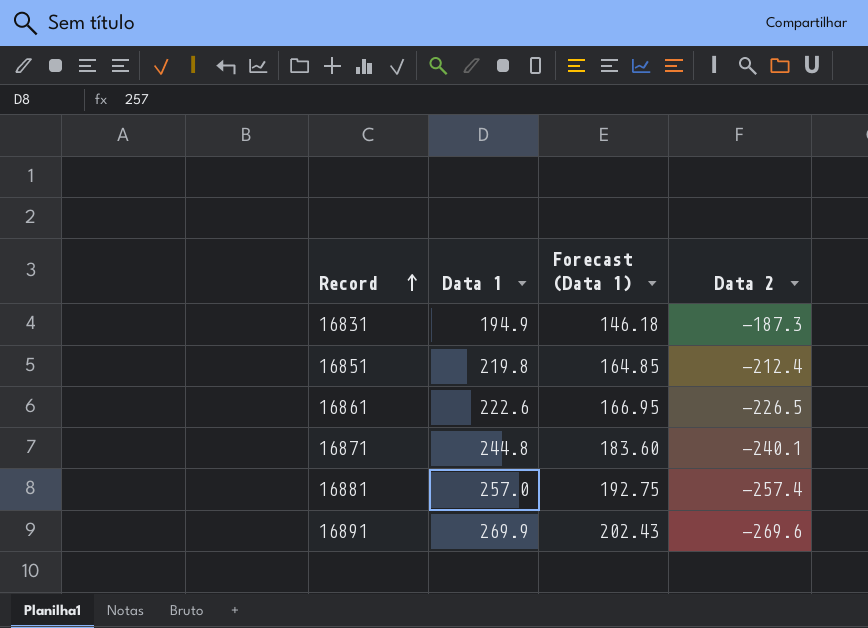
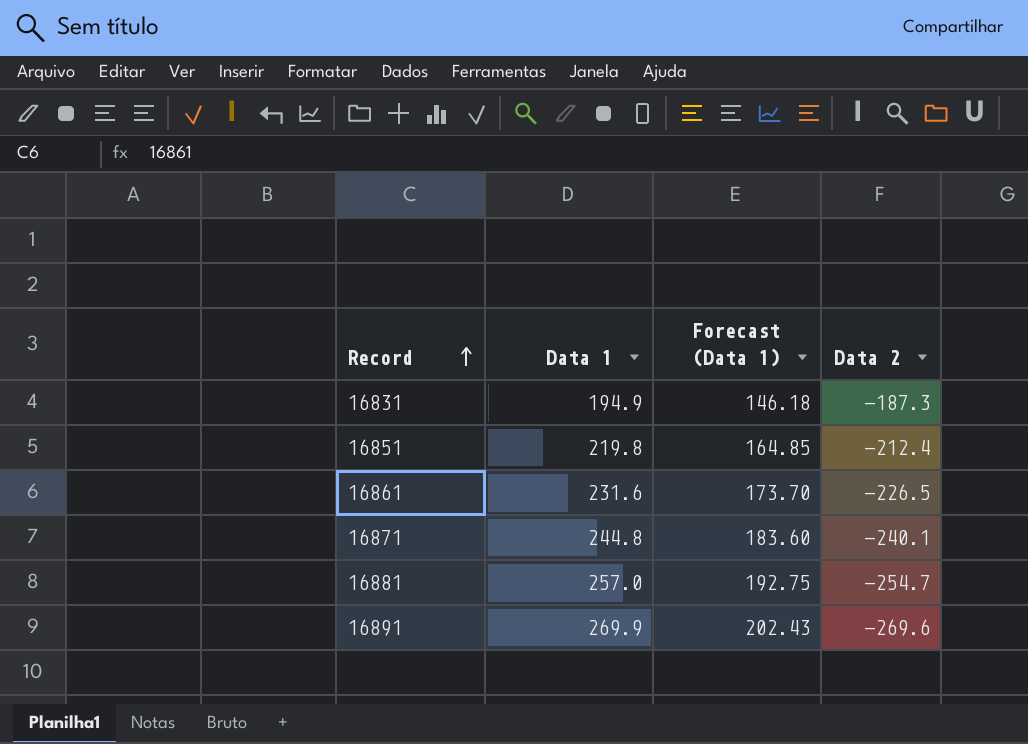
16861 | Data 1: 222.6 -> 231.6
16861 | Forecast (Data 1): 166.95 -> 173.70
16881 | Data 2: -257.4 -> -254.7

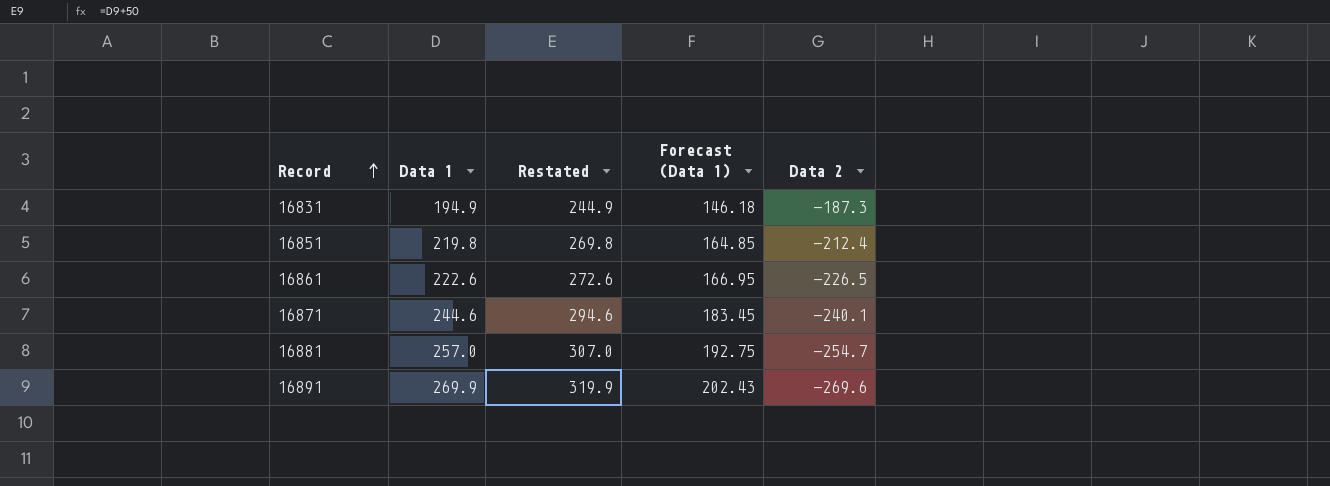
column Restated | formula: none -> [Data 1] + 50
16861 | Data 1: 231.6 -> 222.6
16861 | Forecast (Data 1): 173.70 -> 166.95
16871 | Data 1: 244.8 -> 244.6
16871 | Forecast (Data 1): 183.60 -> 183.45

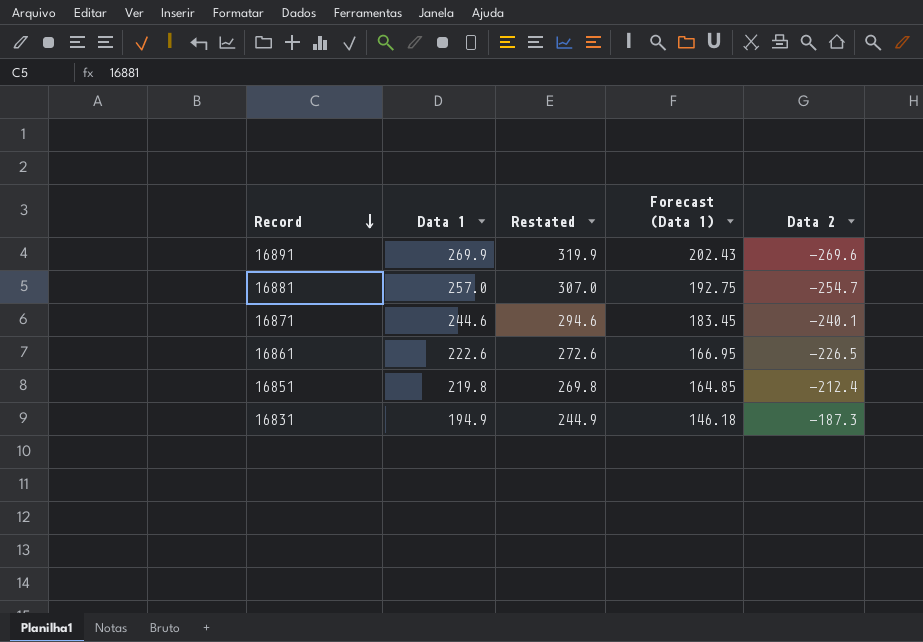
row order: Record ascending -> Record descending

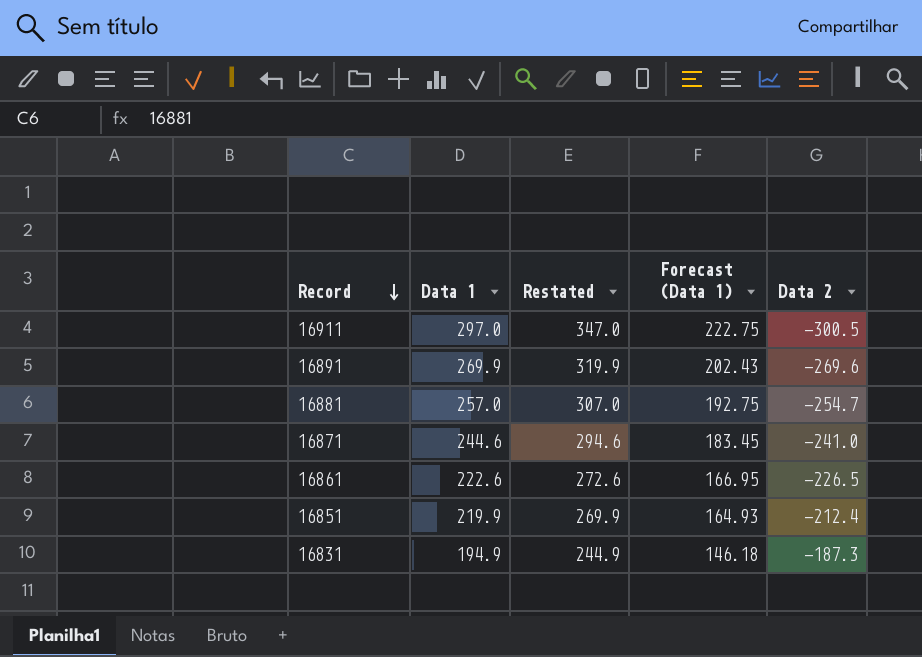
row 16911: none -> 297.0 | 347.0 | 222.75 | -300.5
16871 | Data 2: -240.1 -> -241.0
16851 | Data 1: 219.8 -> 219.9
16851 | Restated: 269.8 -> 269.9
16851 | Forecast (Data 1): 164.85 -> 164.93

